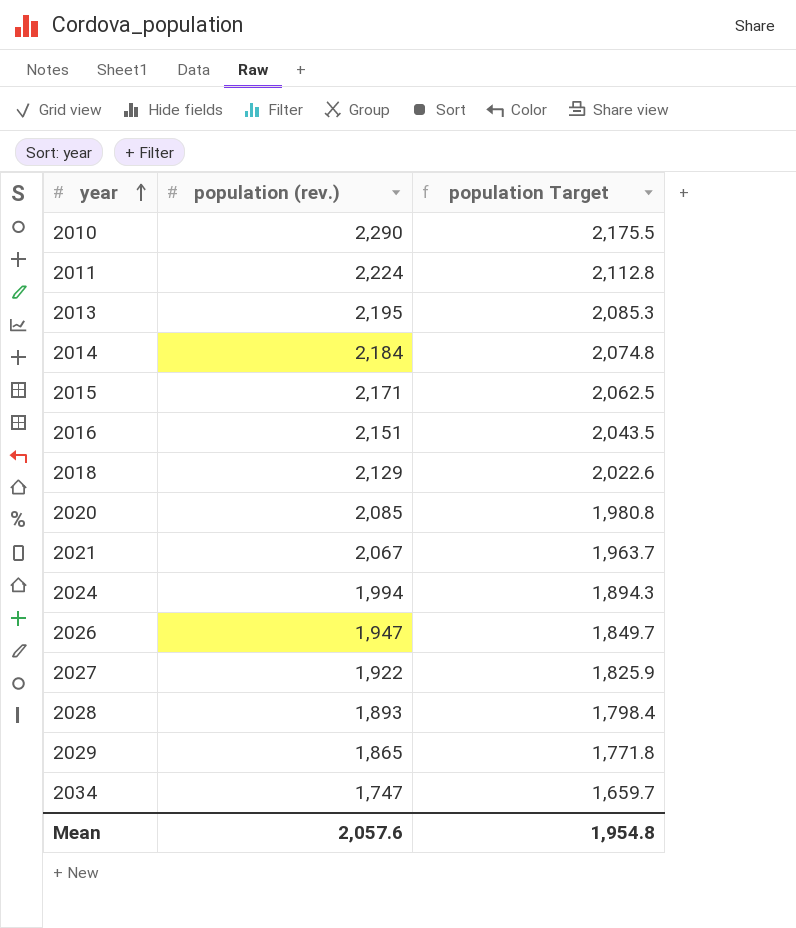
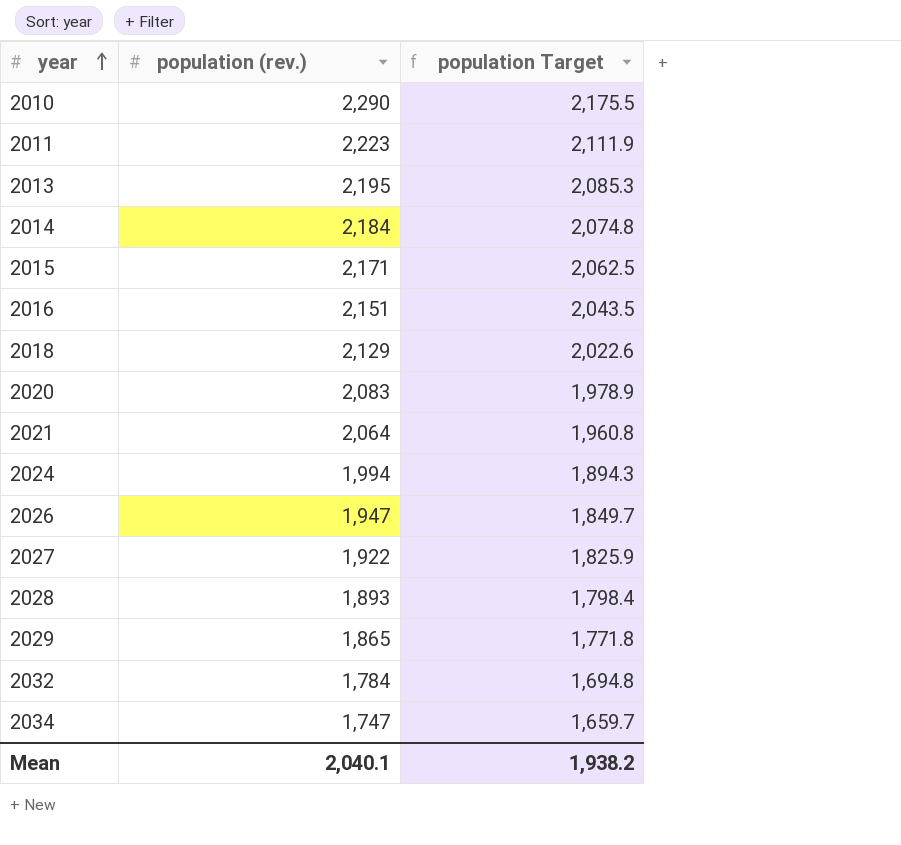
2011 | population (rev.): 2,224 -> 2,223
2011 | population Target: 2,112.8 -> 2,111.9
2020 | population (rev.): 2,085 -> 2,083
2020 | population Target: 1,980.8 -> 1,978.9
2021 | population (rev.): 2,067 -> 2,064
2021 | population Target: 1,963.7 -> 1,960.8
row 2032: none -> 1,784 | 1,694.8
Mean | population (rev.): 2,057.6 -> 2,040.1
Mean | population Target: 1,954.8 -> 1,938.2

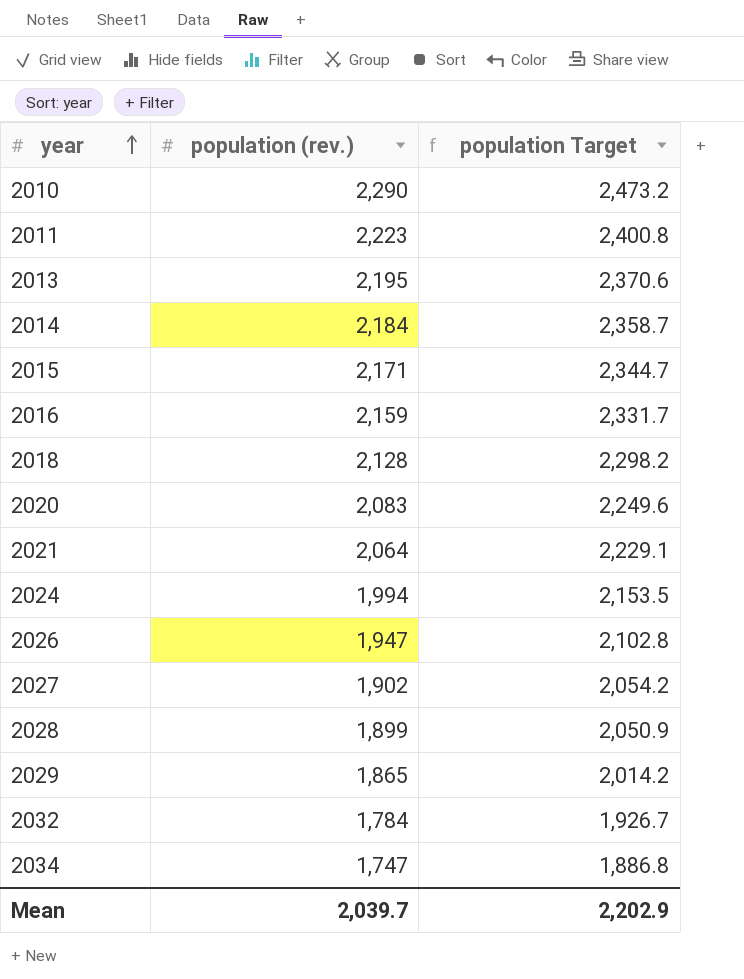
column population Target | formula: [population (rev.)] * 0.95 -> [population (rev.)] * 1.08
2016 | population (rev.): 2,151 -> 2,159
2018 | population (rev.): 2,129 -> 2,128
2027 | population (rev.): 1,922 -> 1,902
2028 | population (rev.): 1,893 -> 1,899
Mean | population (rev.): 2,040.1 -> 2,039.7
Mean | population Target: 1,938.2 -> 2,202.9

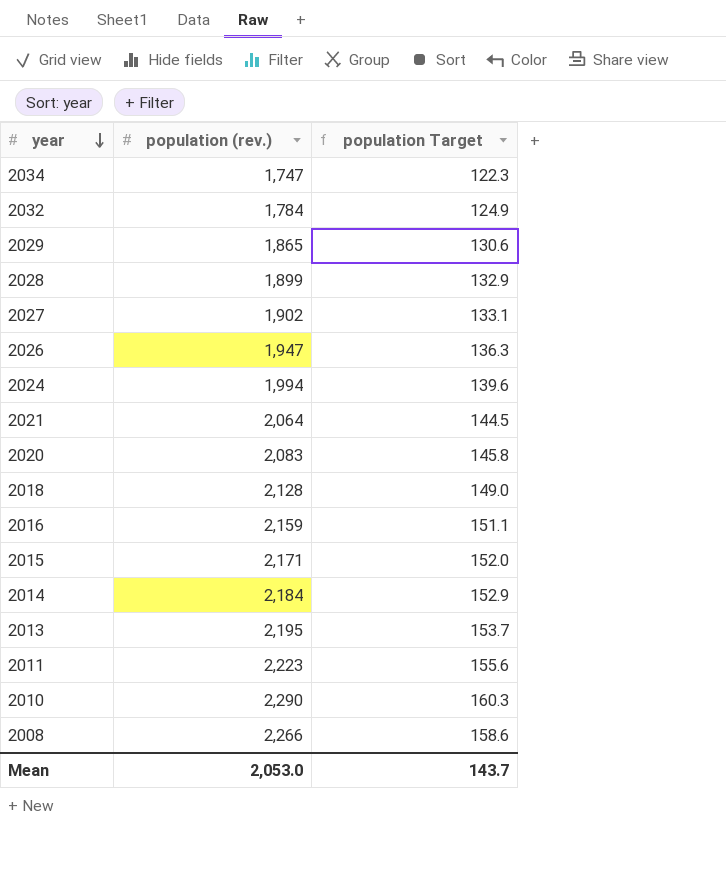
row order: year ascending -> year descending
column population Target | formula: [population (rev.)] * 1.08 -> [population (rev.)] * 0.07
row 2008: none -> 2,266 | 158.6
Mean | population (rev.): 2,039.7 -> 2,053.0
Mean | population Target: 2,202.9 -> 143.7

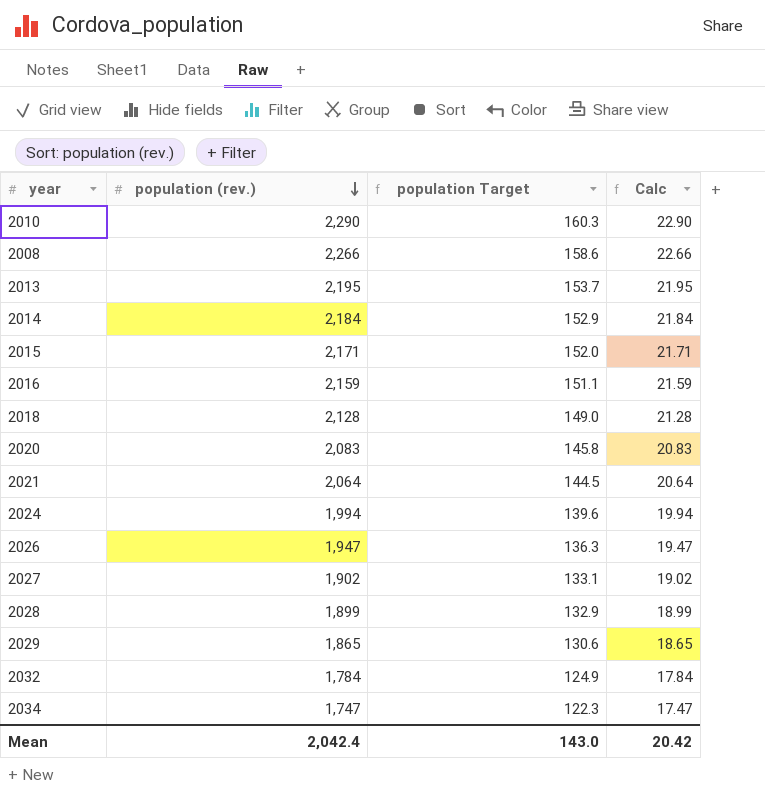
row order: year descending -> population (rev.) descending
column Calc | formula: none -> [population (rev.)] * 0.01
row 2011: 2,223 | 155.6 -> none
Mean | population (rev.): 2,053.0 -> 2,042.4
Mean | population Target: 143.7 -> 143.0

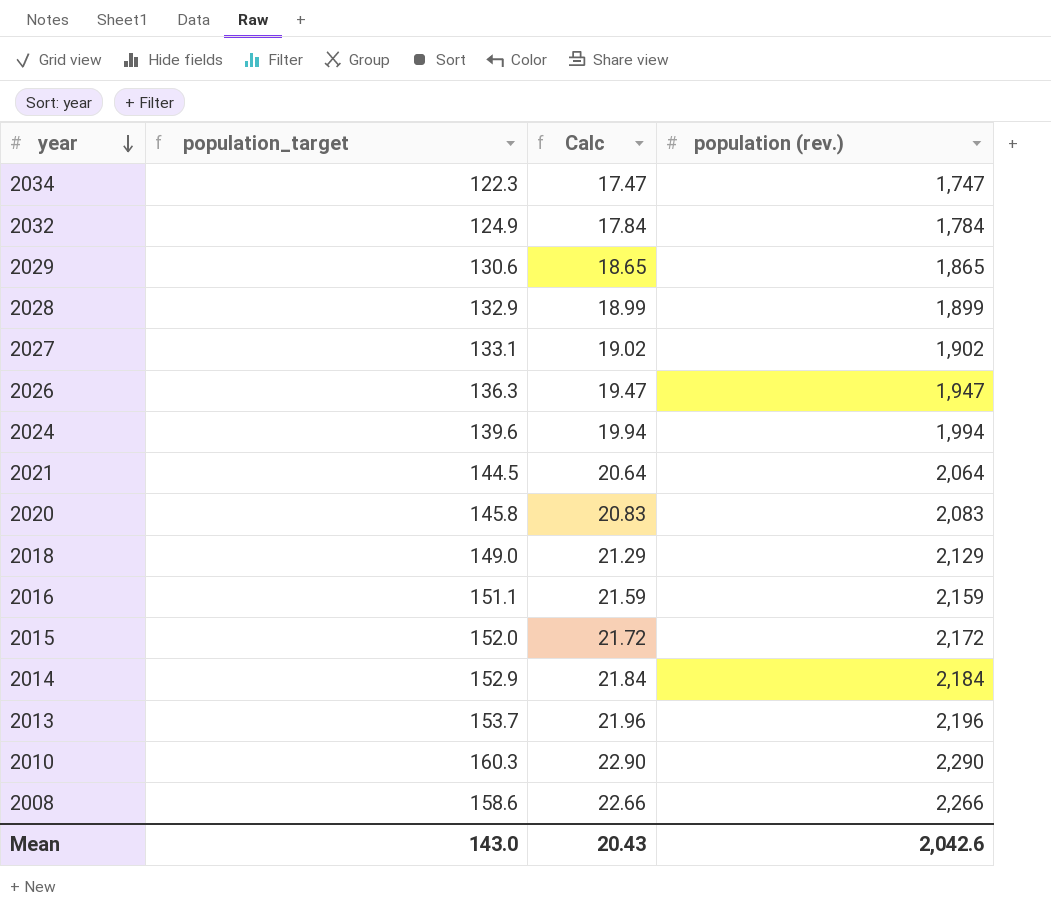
row order: population (rev.) descending -> year descending
column name: population Target -> population_target
column population (rev.) | position: 2 -> 4
2018 | Calc: 21.28 -> 21.29
2018 | population (rev.): 2,128 -> 2,129
2015 | Calc: 21.71 -> 21.72
2015 | population (rev.): 2,171 -> 2,172
2013 | Calc: 21.95 -> 21.96
2013 | population (rev.): 2,195 -> 2,196
Mean | Calc: 20.42 -> 20.43
Mean | population (rev.): 2,042.4 -> 2,042.6

